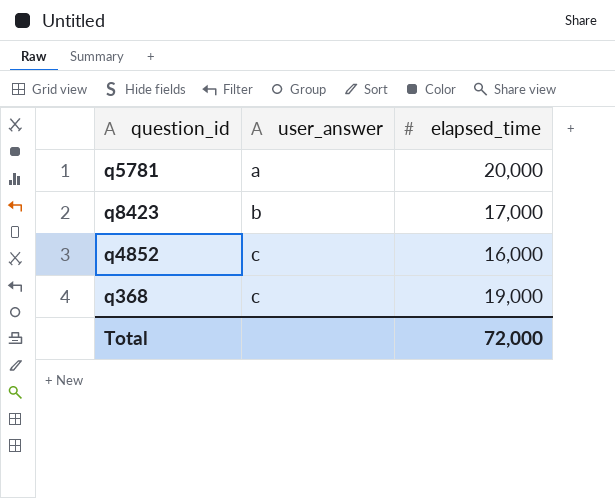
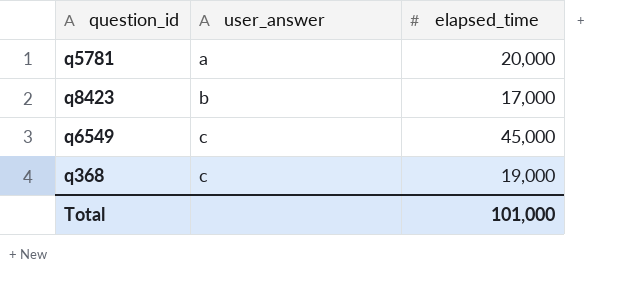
row q4852: c | 16,000 -> none
row q6549: none -> c | 45,000
Total | elapsed_time: 72,000 -> 101,000

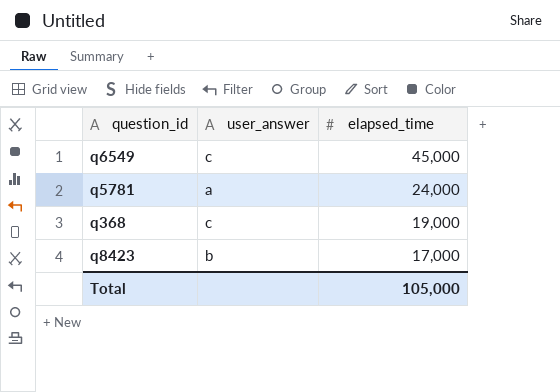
row order: user_answer ascending -> elapsed_time descending
q5781 | elapsed_time: 20,000 -> 24,000
Total | elapsed_time: 101,000 -> 105,000

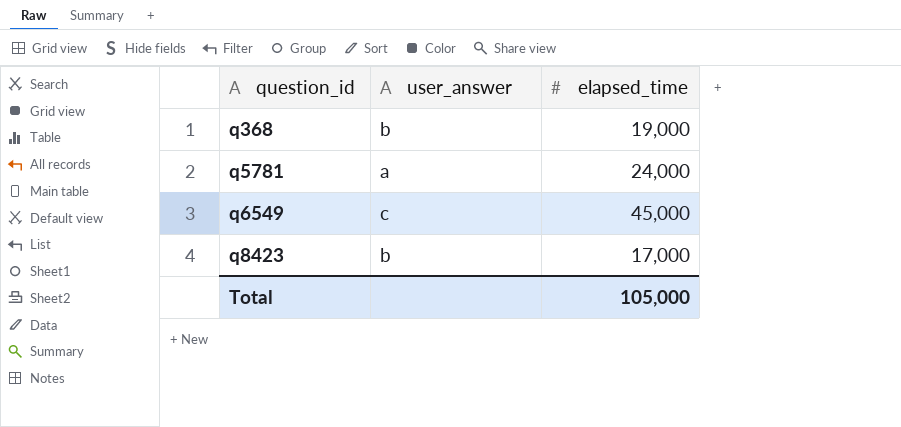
row order: elapsed_time descending -> question_id ascending
q368 | user_answer: c -> b

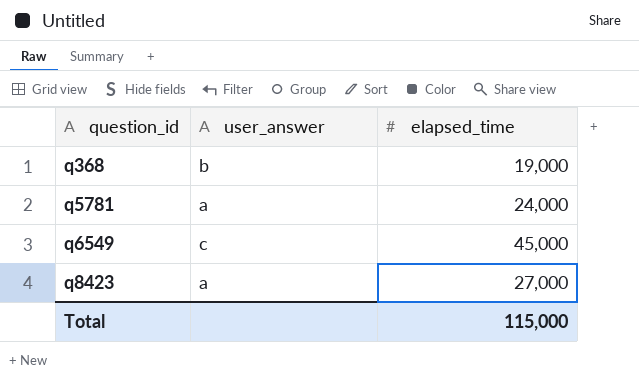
q8423 | user_answer: b -> a
q8423 | elapsed_time: 17,000 -> 27,000
Total | elapsed_time: 105,000 -> 115,000

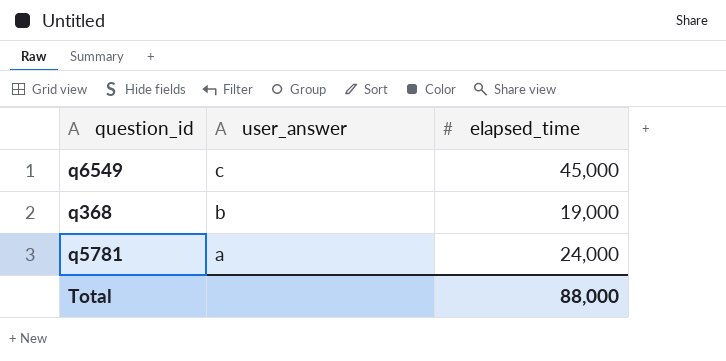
row order: question_id ascending -> user_answer descending
row q8423: a | 27,000 -> none
Total | elapsed_time: 115,000 -> 88,000

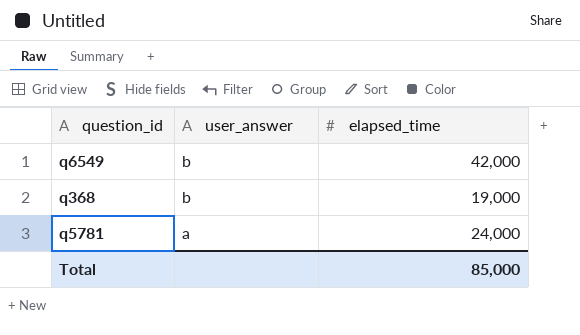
q6549 | user_answer: c -> b
q6549 | elapsed_time: 45,000 -> 42,000
Total | elapsed_time: 88,000 -> 85,000

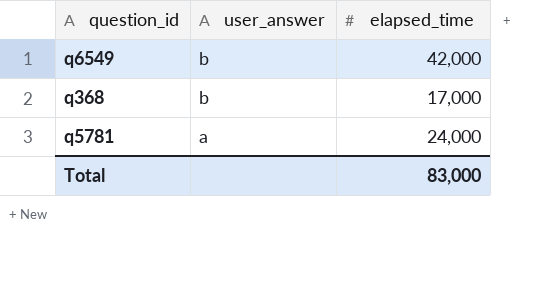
q368 | elapsed_time: 19,000 -> 17,000
Total | elapsed_time: 85,000 -> 83,000

